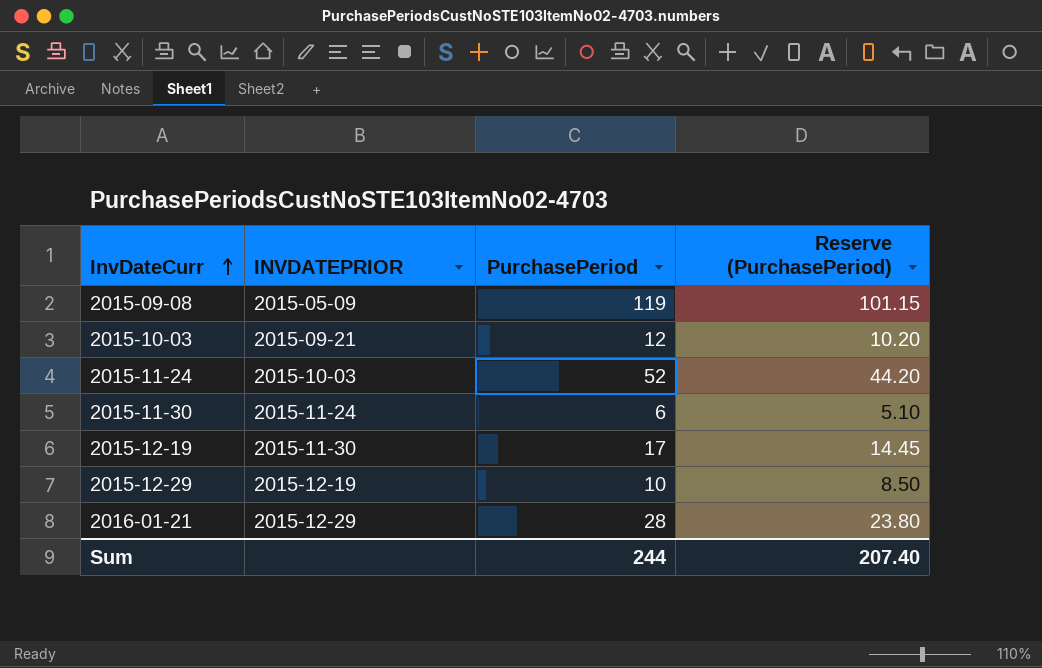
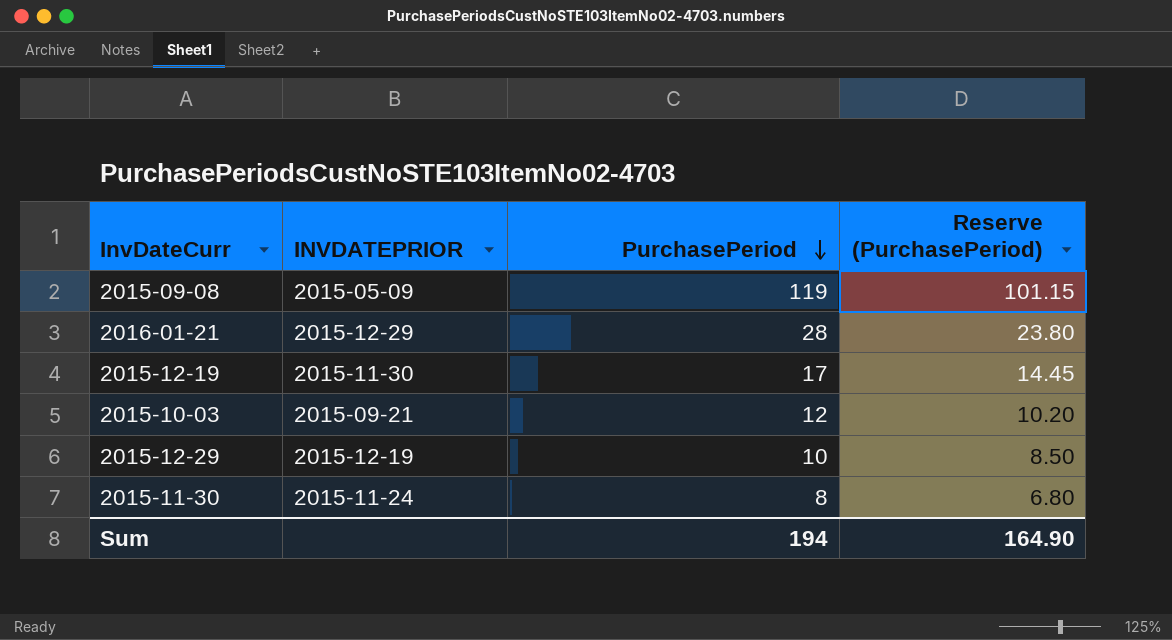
row order: InvDateCurr ascending -> PurchasePeriod descending
row 2015-11-24: 2015-10-03 | 52 | 44.20 -> none
2015-11-30 | PurchasePeriod: 6 -> 8
2015-11-30 | Reserve (PurchasePeriod): 5.10 -> 6.80
Sum | PurchasePeriod: 244 -> 194
Sum | Reserve (PurchasePeriod): 207.40 -> 164.90

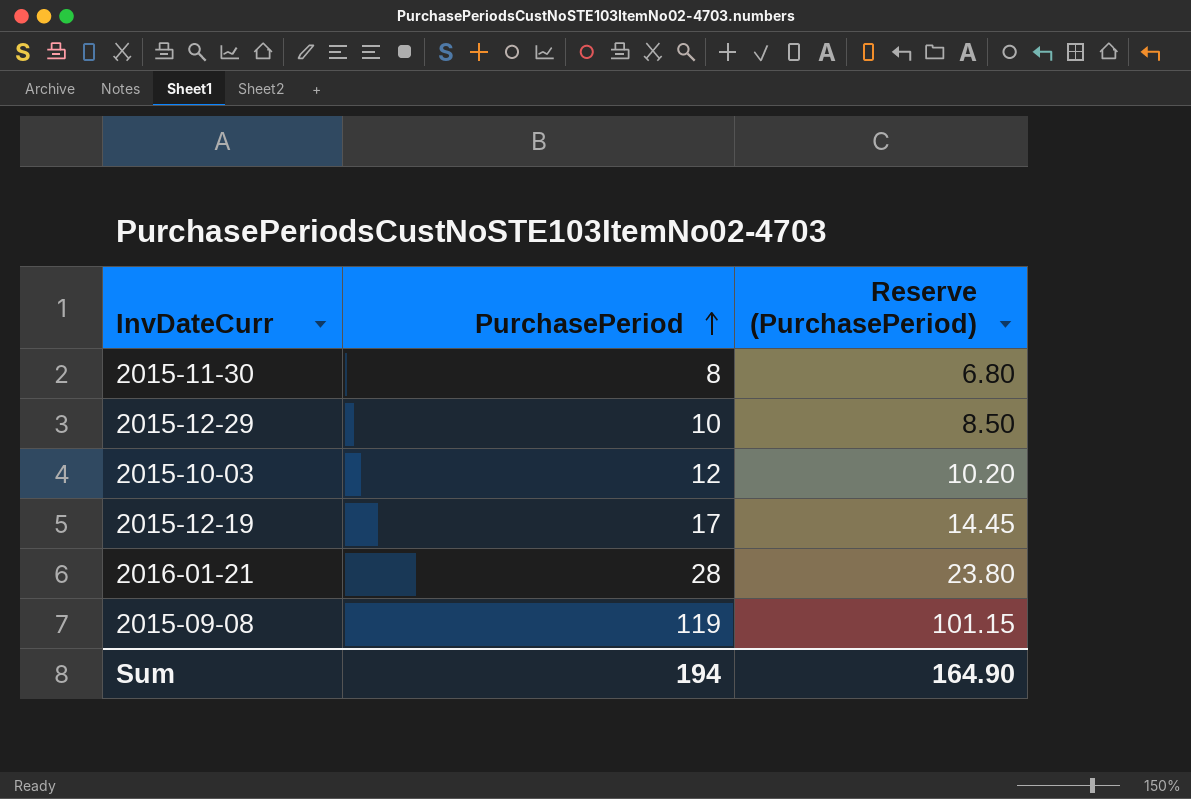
row order: PurchasePeriod descending -> PurchasePeriod ascending
column INVDATEPRIOR | position: 2 -> none

